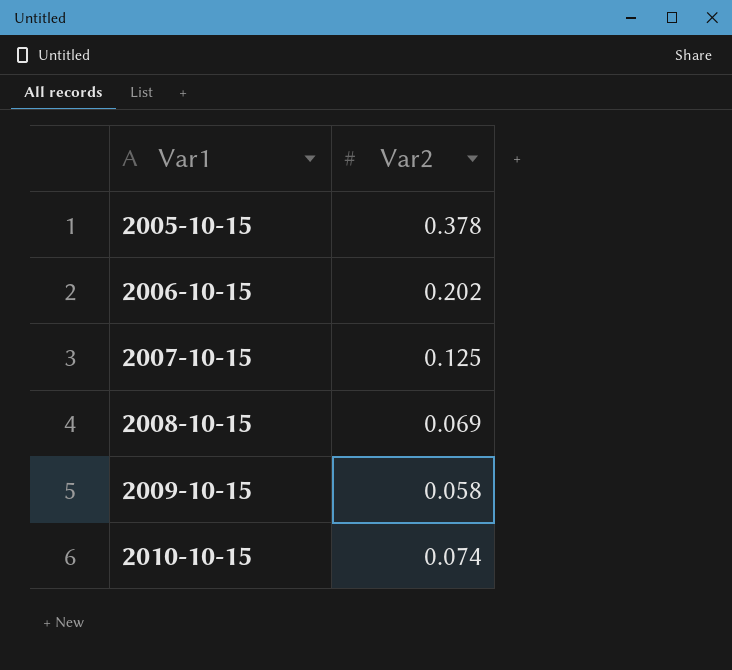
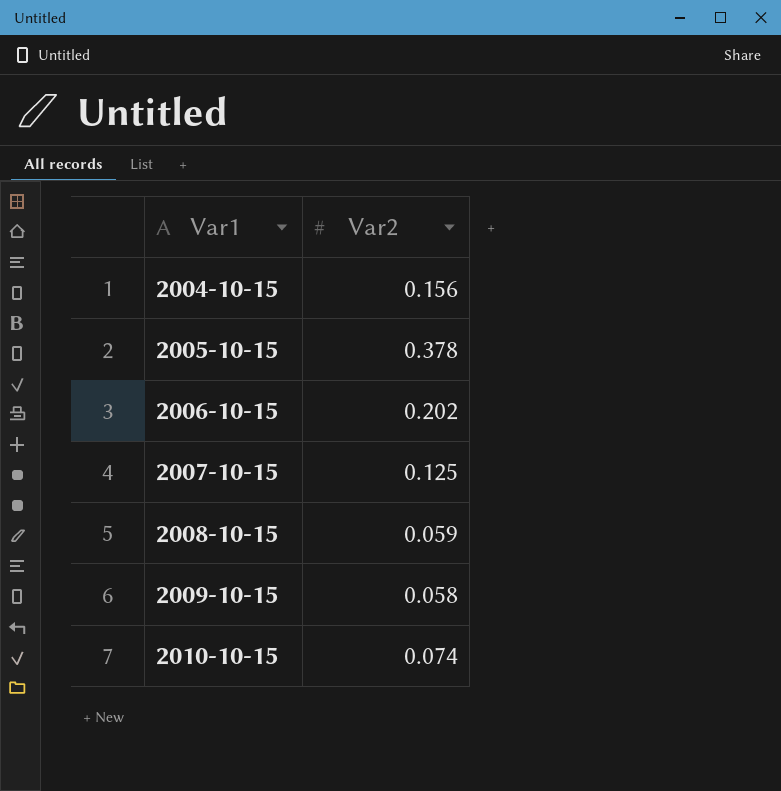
row 2004-10-15: none -> 0.156
2008-10-15 | Var2: 0.069 -> 0.059

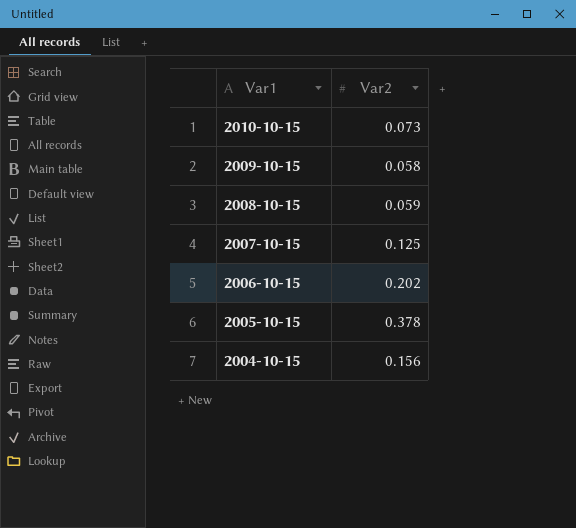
row order: Var1 ascending -> Var1 descending
2010-10-15 | Var2: 0.074 -> 0.073

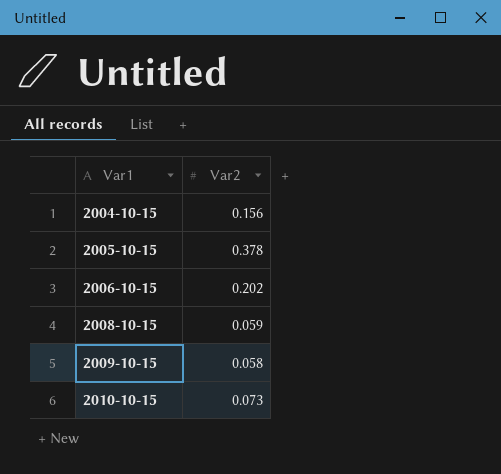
row order: Var1 descending -> Var1 ascending
row 2007-10-15: 0.125 -> none

